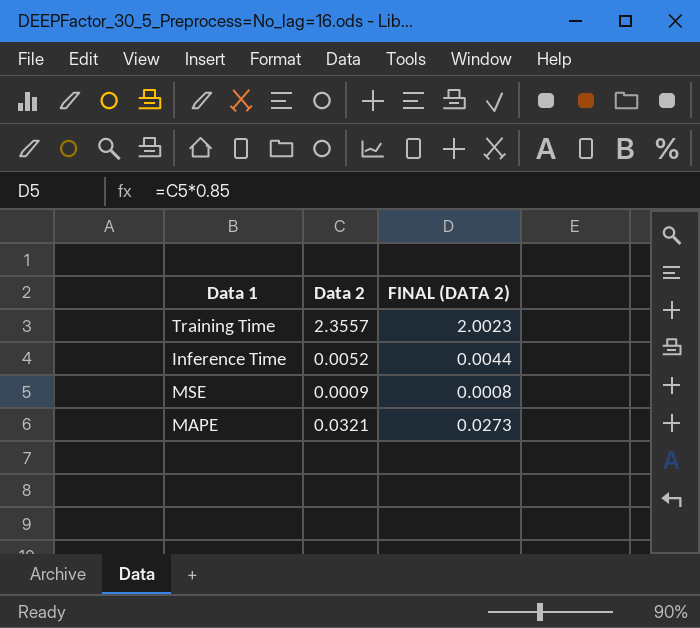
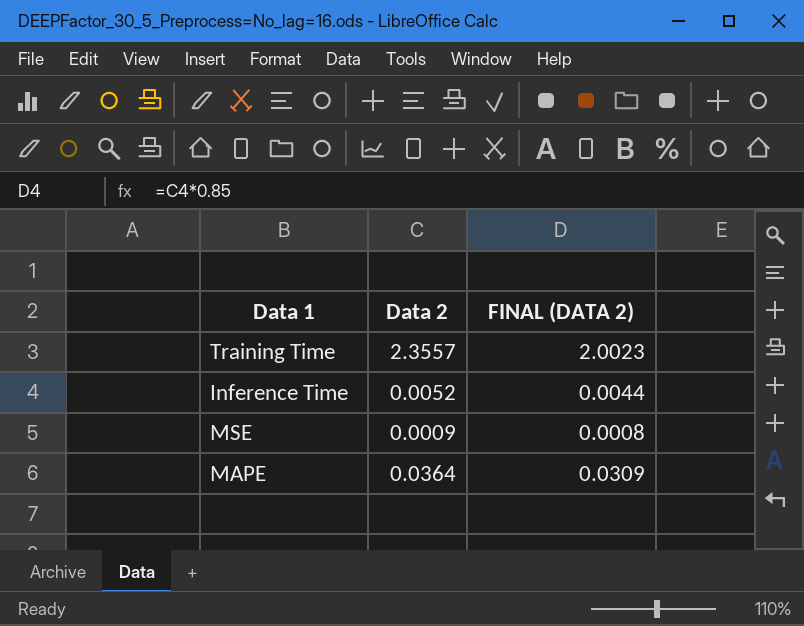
MAPE | Data 2: 0.0321 -> 0.0364
MAPE | FINAL (DATA 2): 0.0273 -> 0.0309

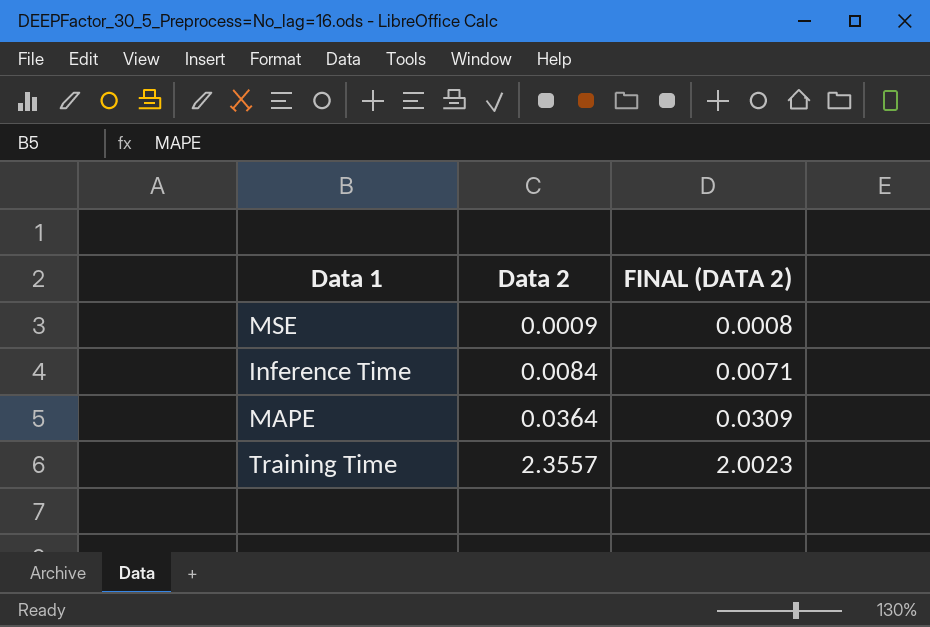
row order: none -> Data 2 ascending
Inference Time | Data 2: 0.0052 -> 0.0084
Inference Time | FINAL (DATA 2): 0.0044 -> 0.0071

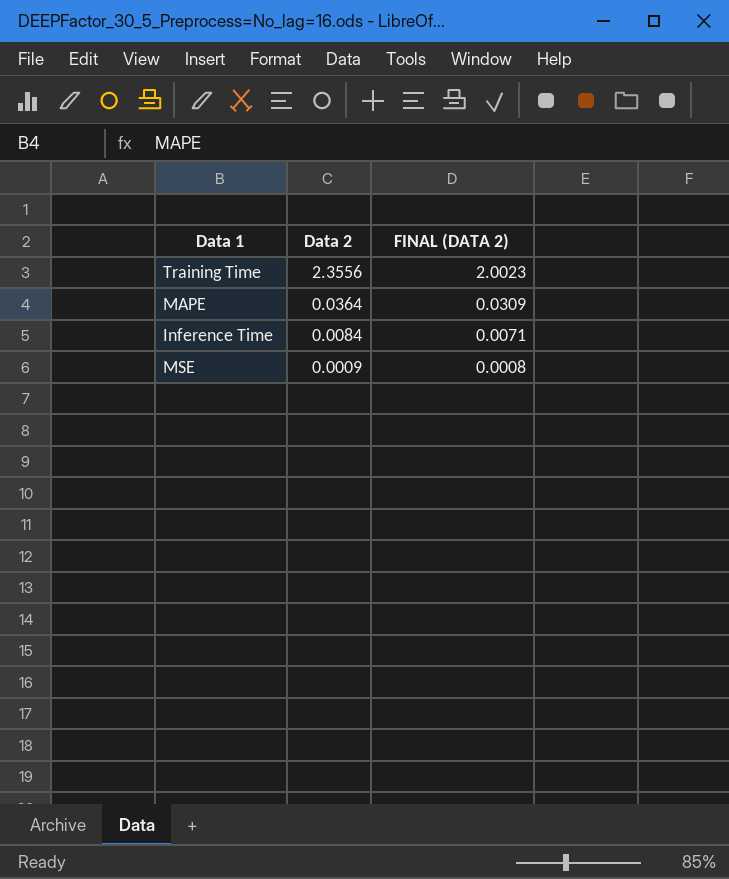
row order: Data 2 ascending -> Data 2 descending
Training Time | Data 2: 2.3557 -> 2.3556

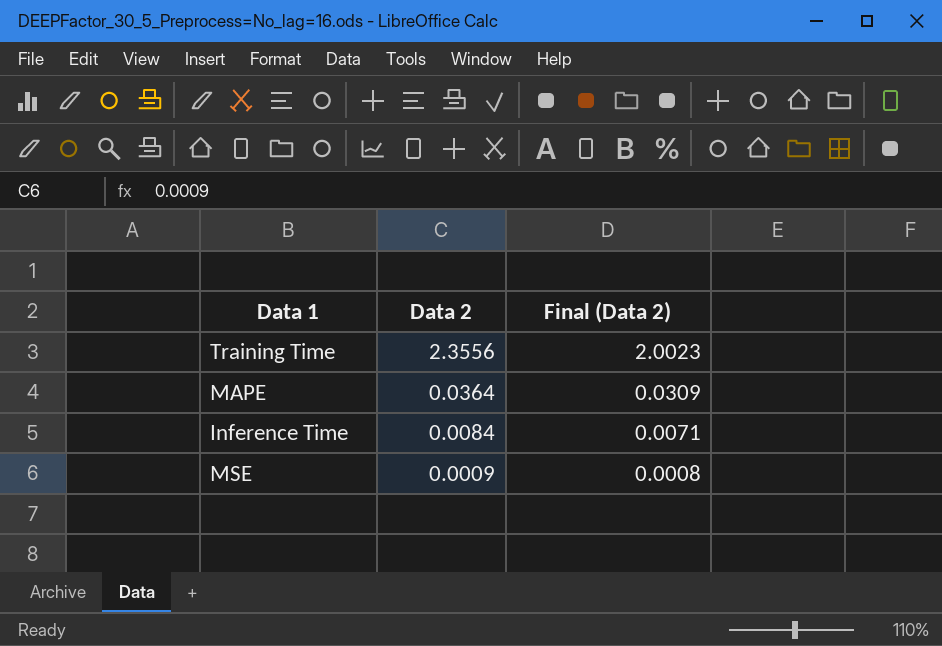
column name: FINAL (DATA 2) -> Final (Data 2)

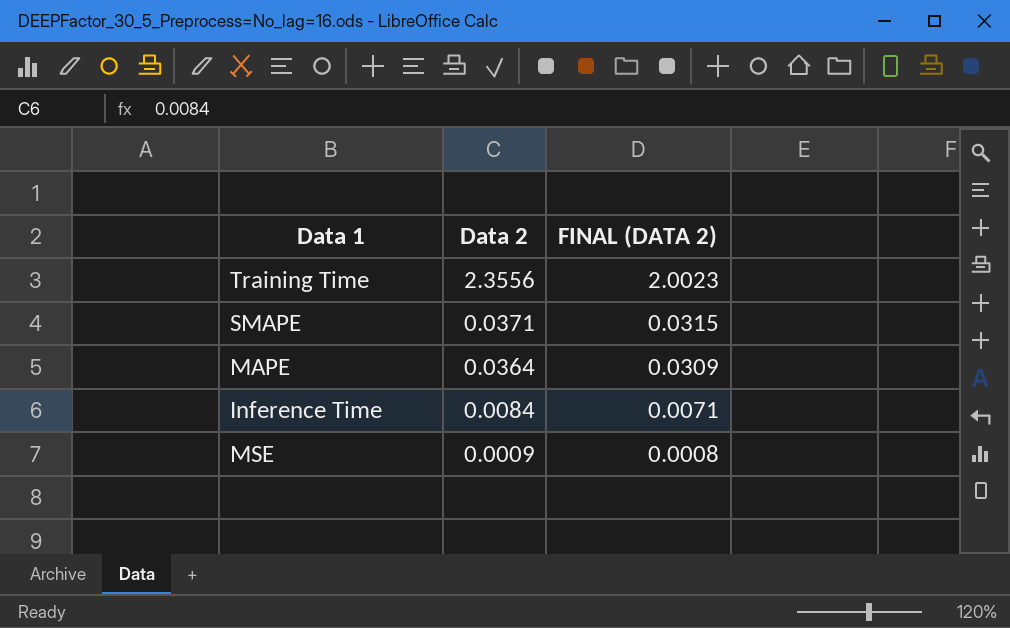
column name: Final (Data 2) -> FINAL (DATA 2)
row SMAPE: none -> 0.0371 | 0.0315

